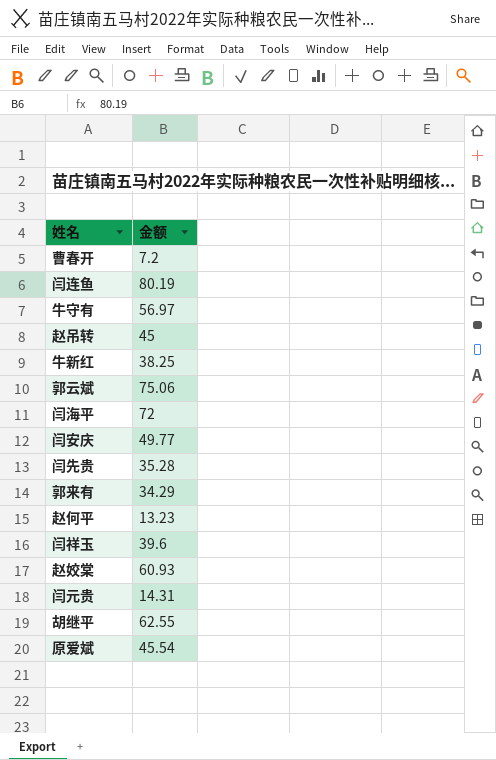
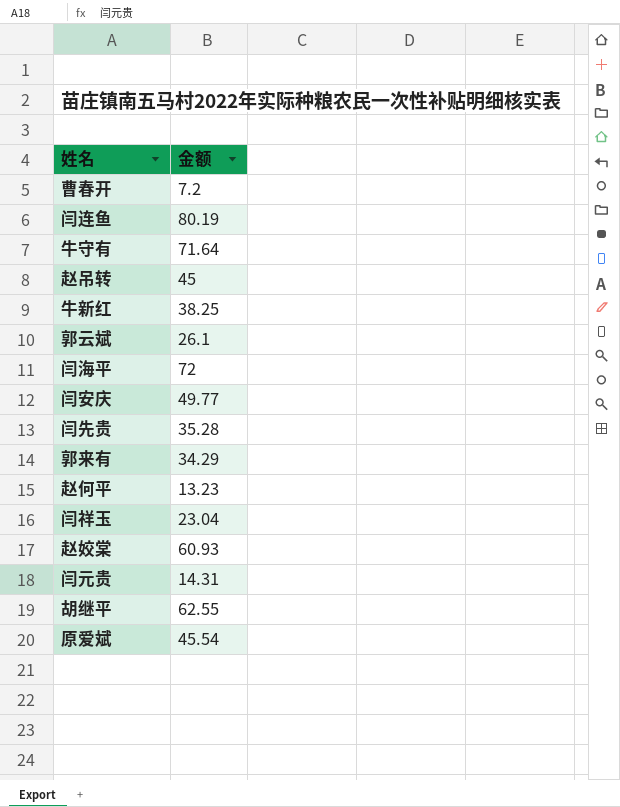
牛守有 | 金额: 56.97 -> 71.64
郭云斌 | 金额: 75.06 -> 26.1
闫祥玉 | 金额: 39.6 -> 23.04

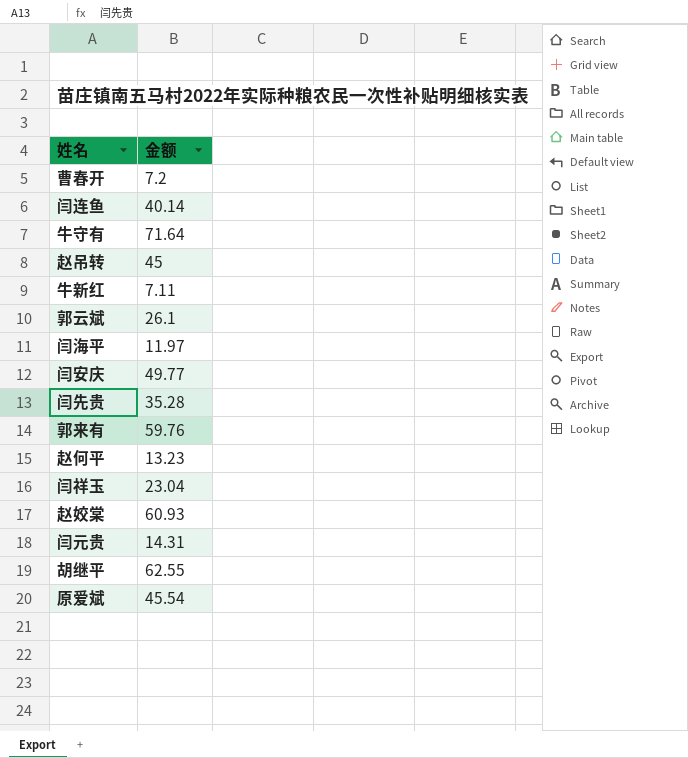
闫连鱼 | 金额: 80.19 -> 40.14
牛新红 | 金额: 38.25 -> 7.11
闫海平 | 金额: 72 -> 11.97
郭来有 | 金额: 34.29 -> 59.76

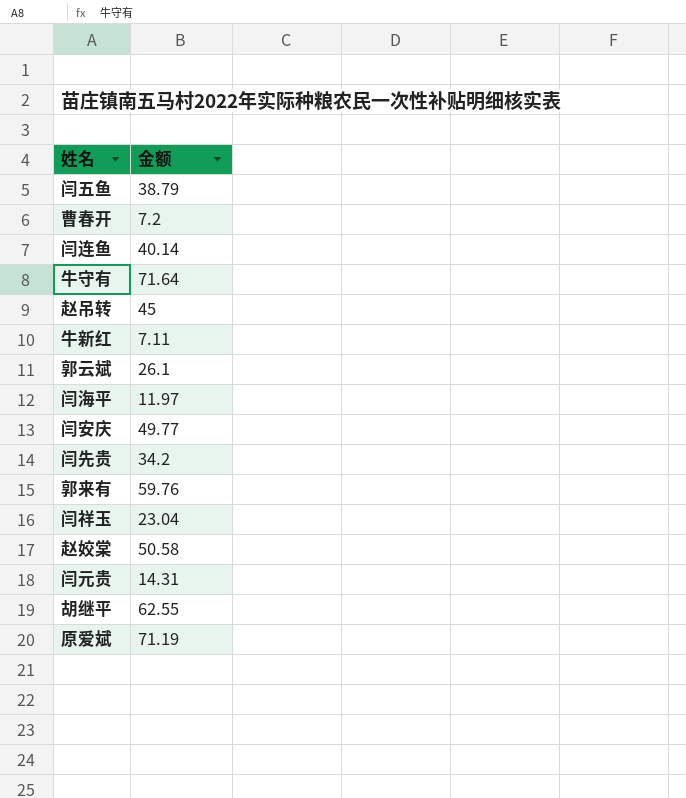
row 赵何平: 13.23 -> none
row 闫五鱼: none -> 38.79
闫先贵 | 金额: 35.28 -> 34.2
赵姣棠 | 金额: 60.93 -> 50.58
原爱斌 | 金额: 45.54 -> 71.19

